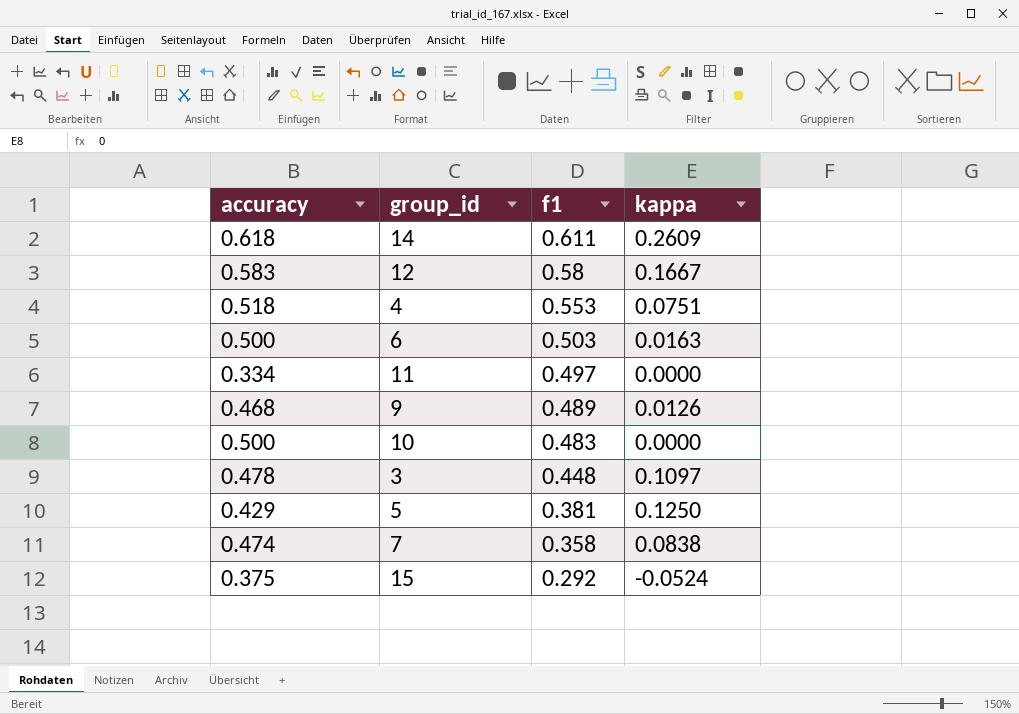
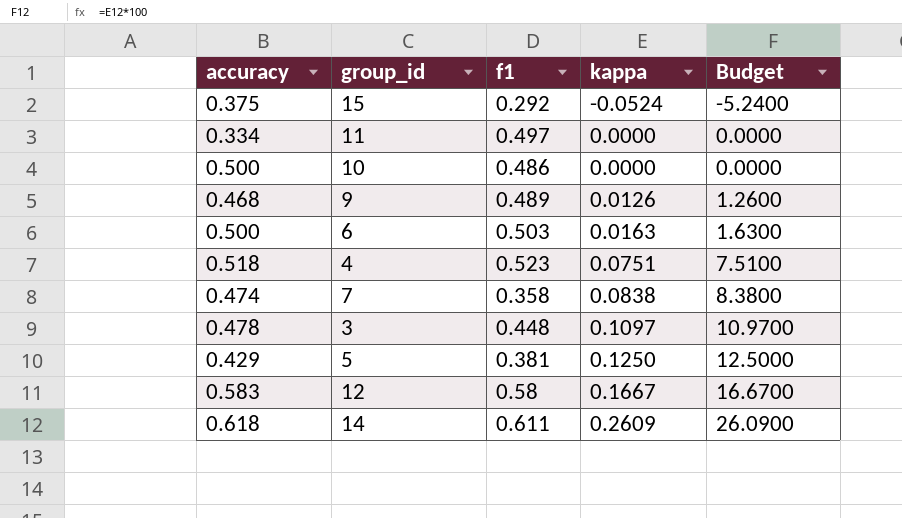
row order: f1 descending -> kappa ascending
column Budget | formula: none -> [kappa] * 100
10 | f1: 0.483 -> 0.486
4 | f1: 0.553 -> 0.523

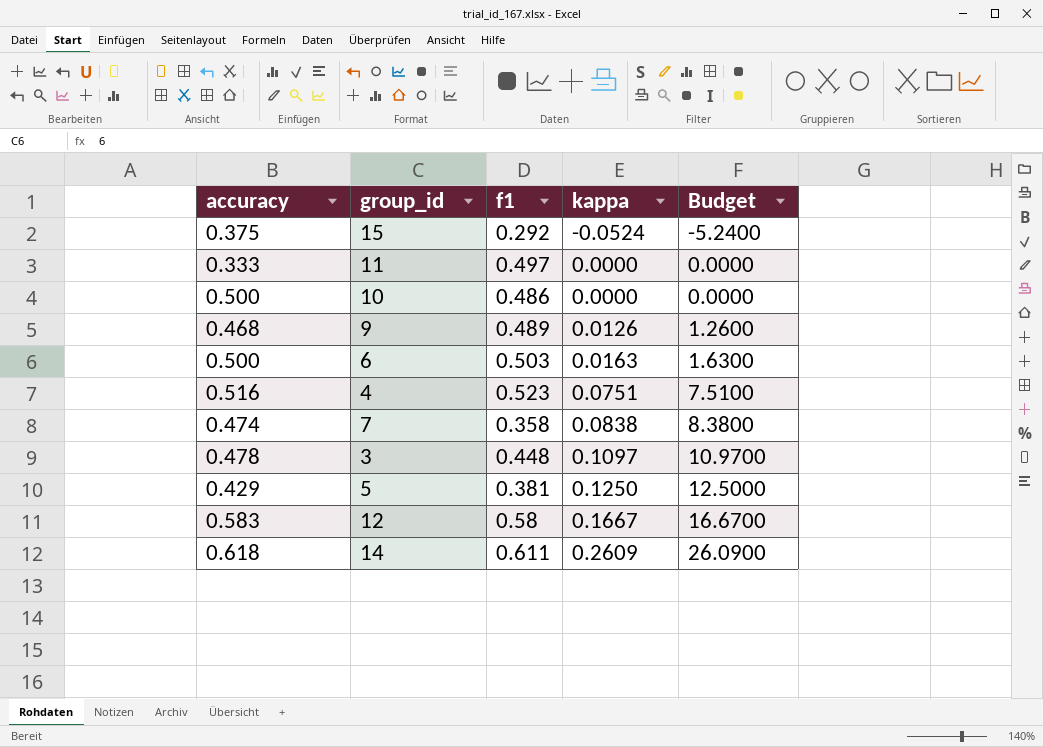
11 | accuracy: 0.334 -> 0.333
4 | accuracy: 0.518 -> 0.516

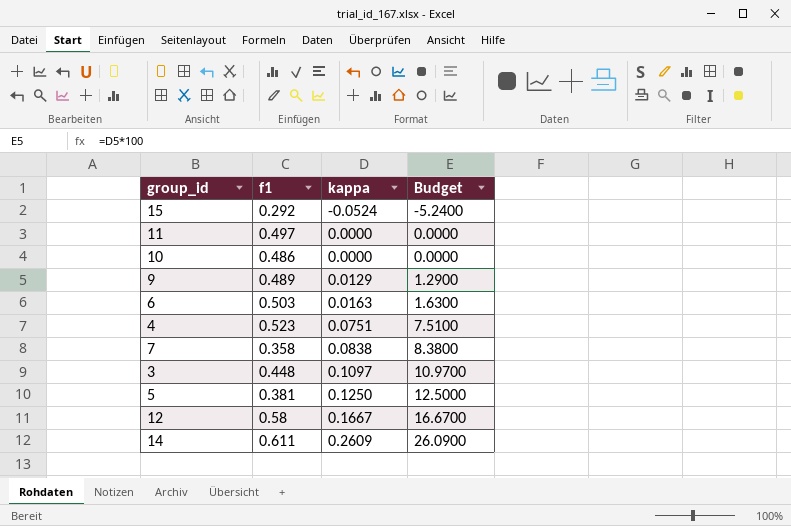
column accuracy | position: 1 -> none
9 | kappa: 0.0126 -> 0.0129
9 | Budget: 1.2600 -> 1.2900

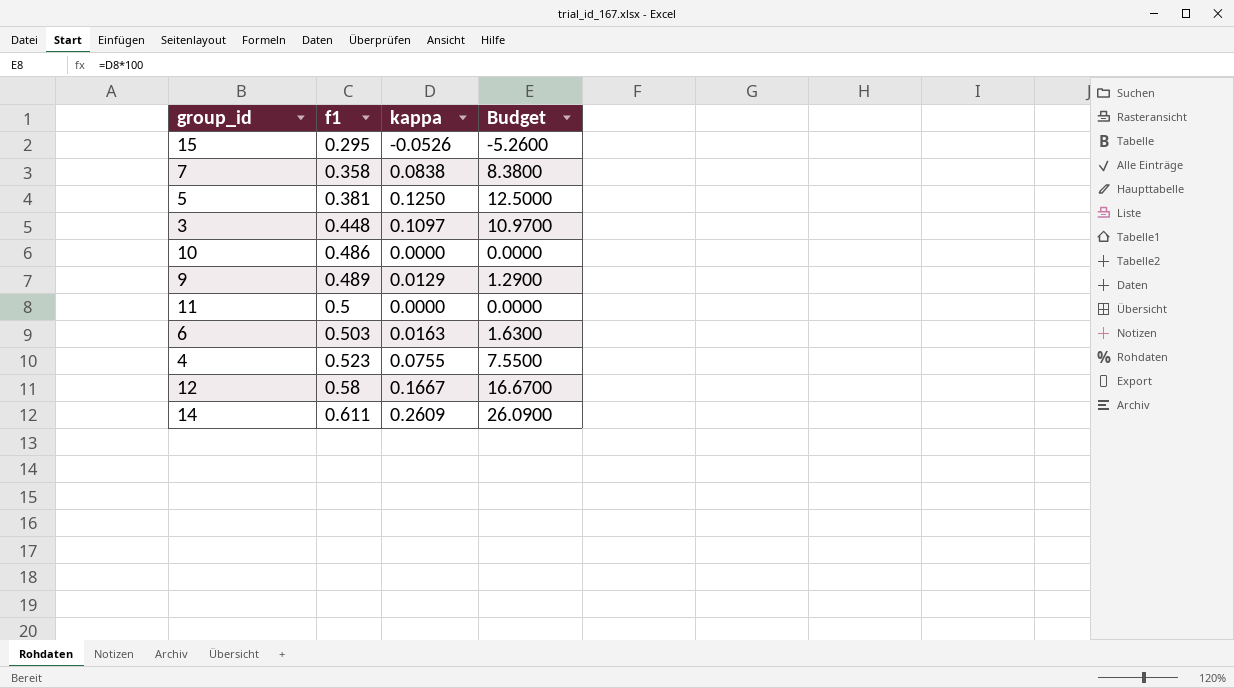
row order: kappa ascending -> f1 ascending
15 | f1: 0.292 -> 0.295
15 | kappa: -0.0524 -> -0.0526
15 | Budget: -5.2400 -> -5.2600
11 | f1: 0.497 -> 0.5
4 | kappa: 0.0751 -> 0.0755
4 | Budget: 7.5100 -> 7.5500

